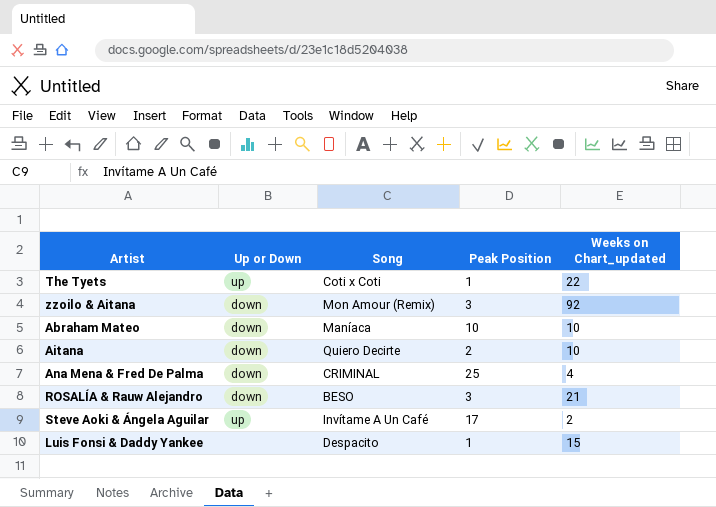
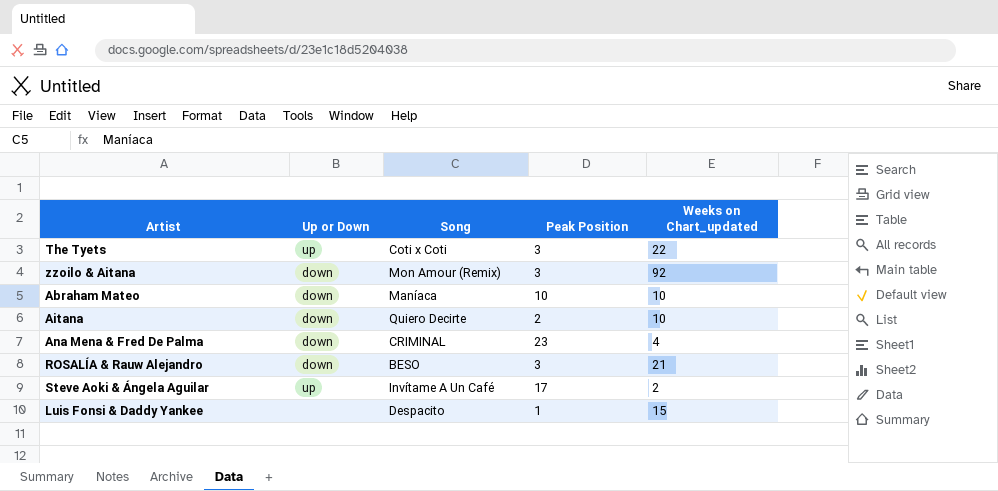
The Tyets | Peak Position: 1 -> 3
Ana Mena & Fred De Palma | Peak Position: 25 -> 23

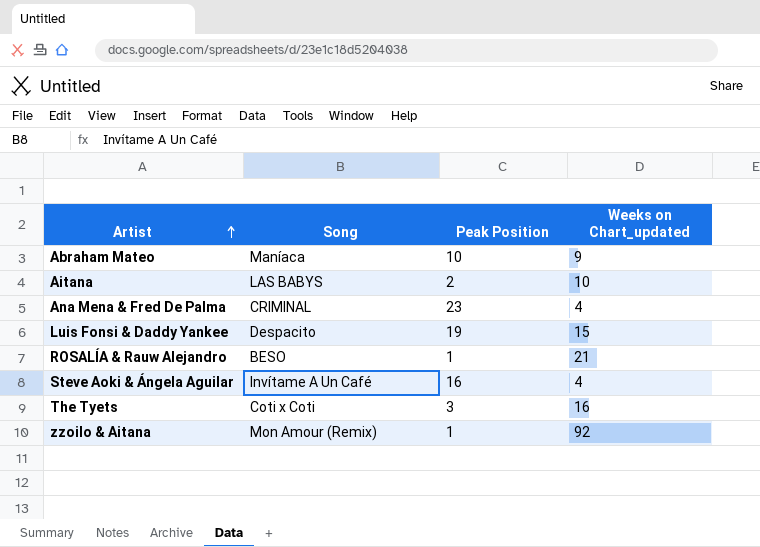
row order: none -> Artist ascending
column Up or Down | position: 2 -> none
Abraham Mateo | Weeks on Chart_updated: 10 -> 9
Aitana | Song: Quiero Decirte -> LAS BABYS
Luis Fonsi & Daddy Yankee | Peak Position: 1 -> 19
ROSALÍA & Rauw Alejandro | Peak Position: 3 -> 1
Steve Aoki & Ángela Aguilar | Peak Position: 17 -> 16
Steve Aoki & Ángela Aguilar | Weeks on Chart_updated: 2 -> 4
The Tyets | Weeks on Chart_updated: 22 -> 16
zzoilo & Aitana | Peak Position: 3 -> 1

